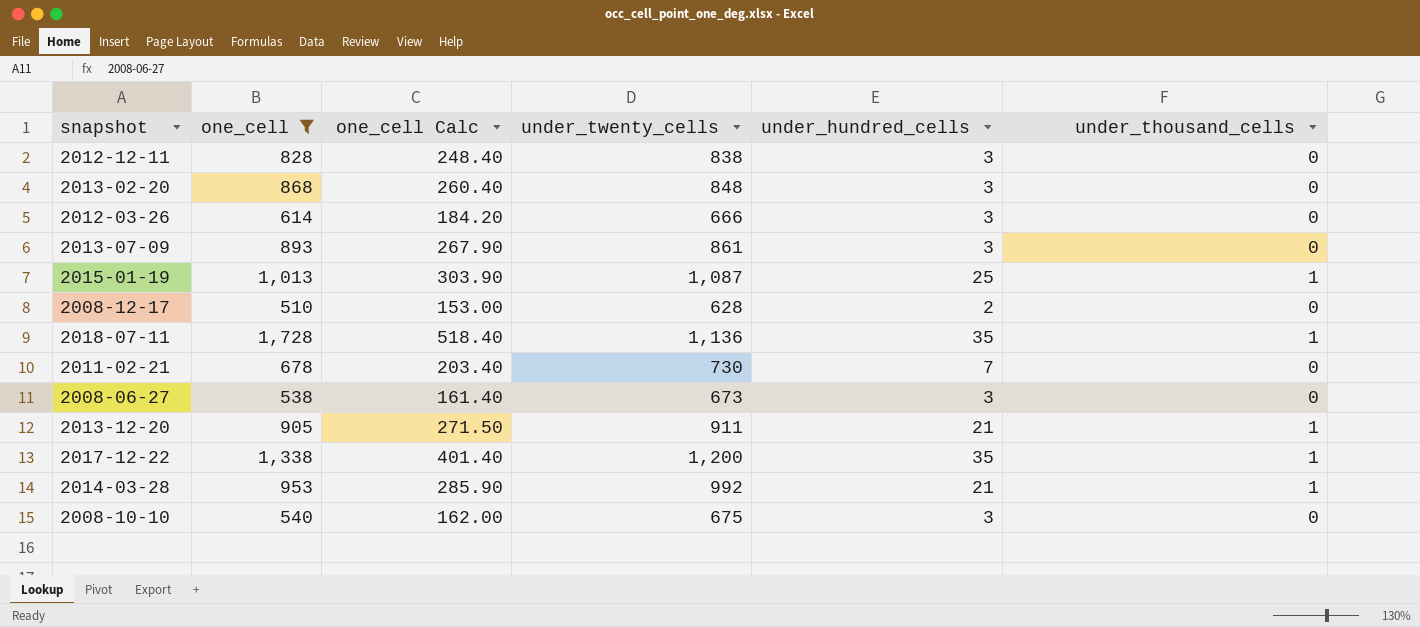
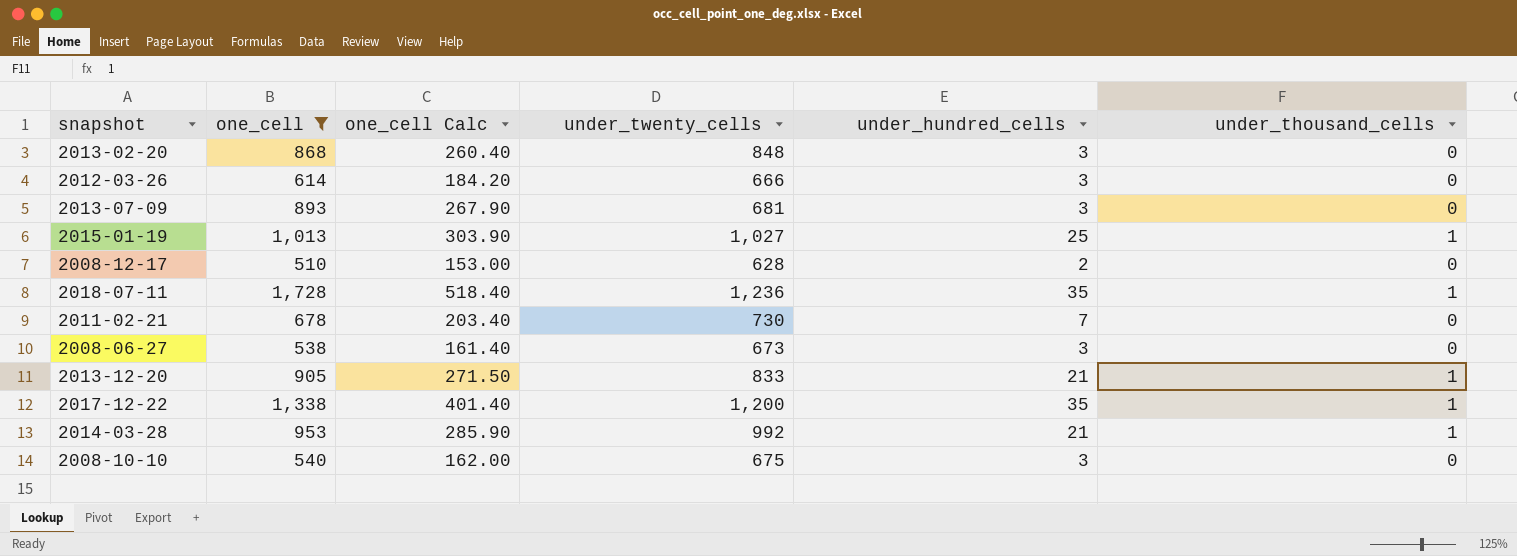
row 2012-12-11: 828 | 248.40 | 838 | 3 | 0 -> none
2013-07-09 | under_twenty_cells: 861 -> 681
2015-01-19 | under_twenty_cells: 1,087 -> 1,027
2018-07-11 | under_twenty_cells: 1,136 -> 1,236
2013-12-20 | under_twenty_cells: 911 -> 833

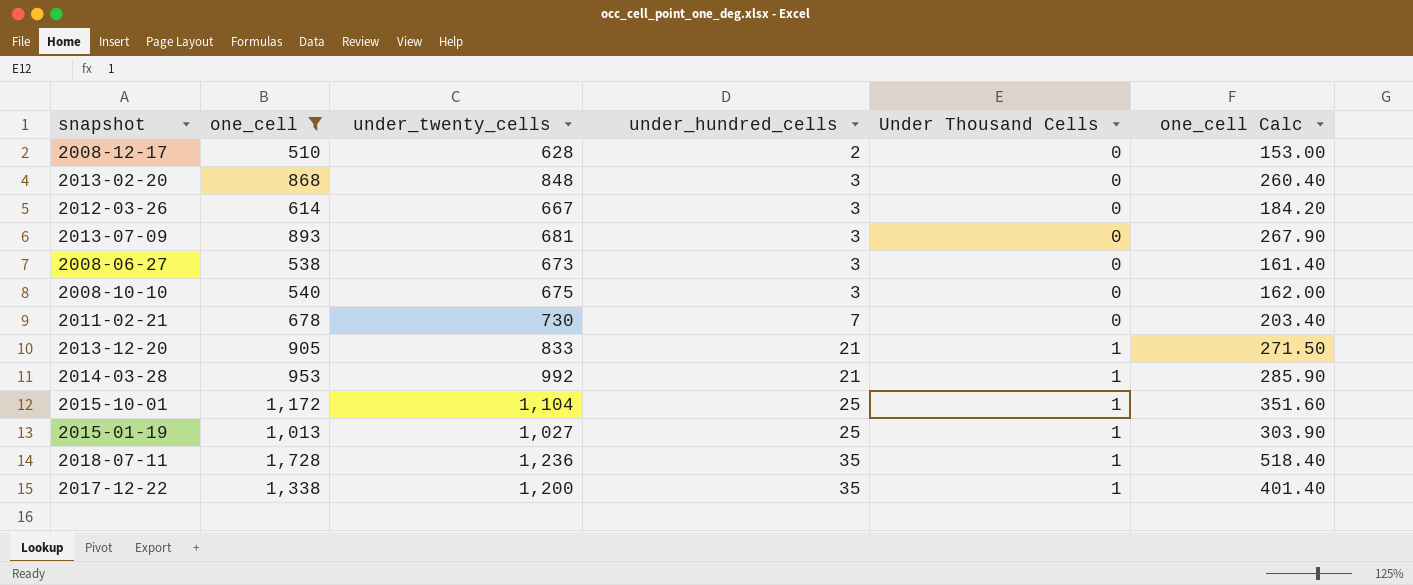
row order: none -> under_hundred_cells ascending
column name: under_thousand_cells -> Under Thousand Cells
column one_cell Calc | position: 3 -> 6
2012-03-26 | under_twenty_cells: 666 -> 667
row 2015-10-01: none -> 1,172 | 1,104 | 25 | 1 | 351.60

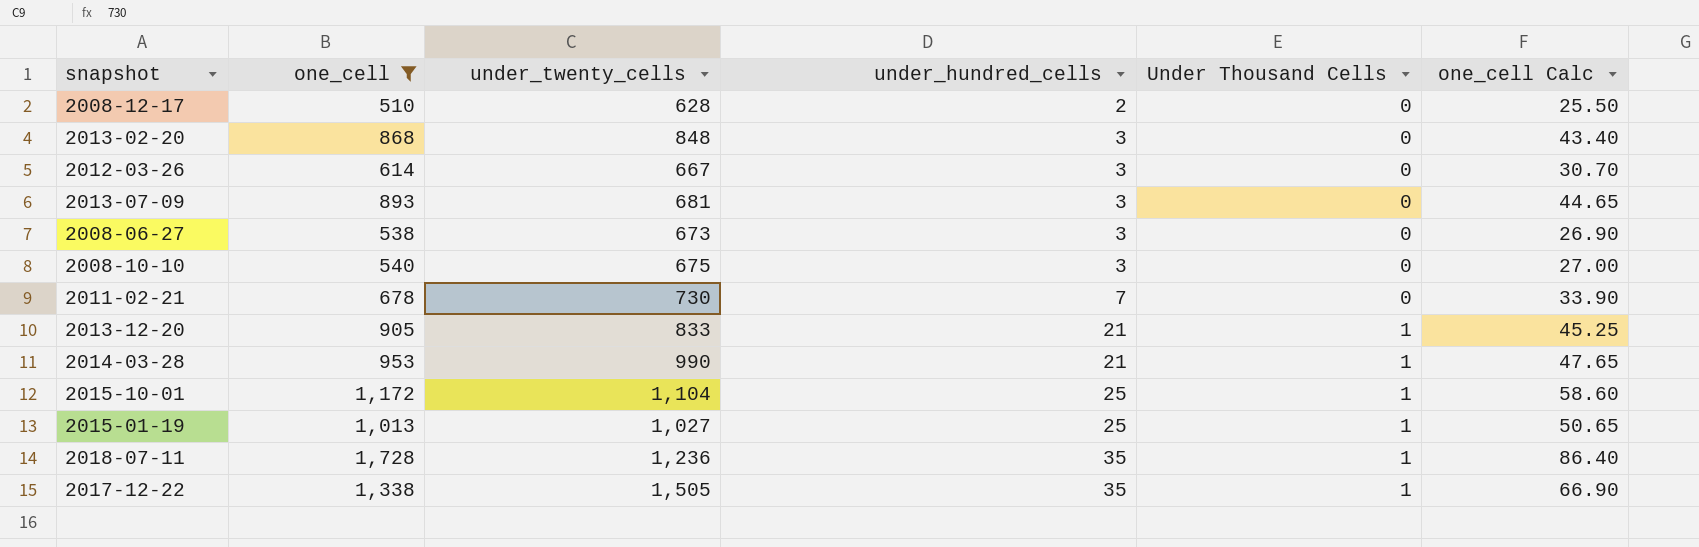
column one_cell Calc | formula: [one_cell] * 0.3 -> [one_cell] * 0.05
2014-03-28 | under_twenty_cells: 992 -> 990
2017-12-22 | under_twenty_cells: 1,200 -> 1,505

